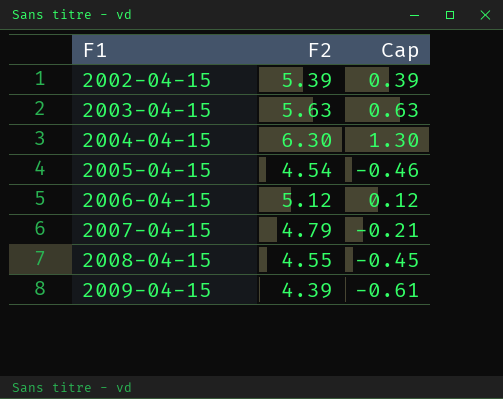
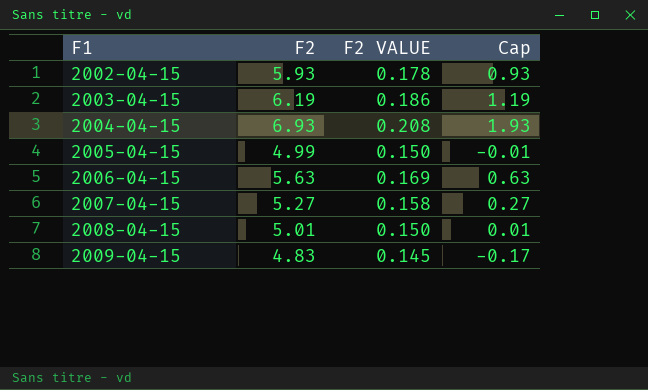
column F2 VALUE | formula: none -> [F2] * 0.03
2002-04-15 | F2: 5.39 -> 5.93
2002-04-15 | Cap: 0.39 -> 0.93
2003-04-15 | F2: 5.63 -> 6.19
2003-04-15 | Cap: 0.63 -> 1.19
2004-04-15 | F2: 6.30 -> 6.93
2004-04-15 | Cap: 1.30 -> 1.93
2005-04-15 | F2: 4.54 -> 4.99
2005-04-15 | Cap: -0.46 -> -0.01
2006-04-15 | F2: 5.12 -> 5.63
2006-04-15 | Cap: 0.12 -> 0.63
2007-04-15 | F2: 4.79 -> 5.27
2007-04-15 | Cap: -0.21 -> 0.27
2008-04-15 | F2: 4.55 -> 5.01
2008-04-15 | Cap: -0.45 -> 0.01
2009-04-15 | F2: 4.39 -> 4.83
2009-04-15 | Cap: -0.61 -> -0.17

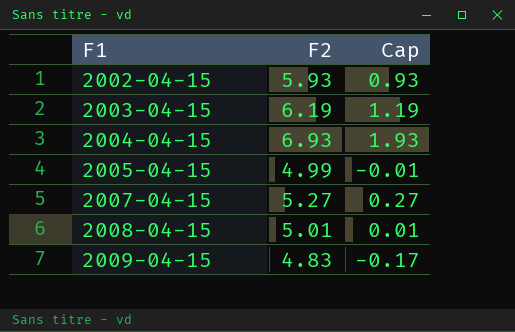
column F2 VALUE | formula: [F2] * 0.03 -> none
row 2006-04-15: 5.63 | 0.169 | 0.63 -> none

